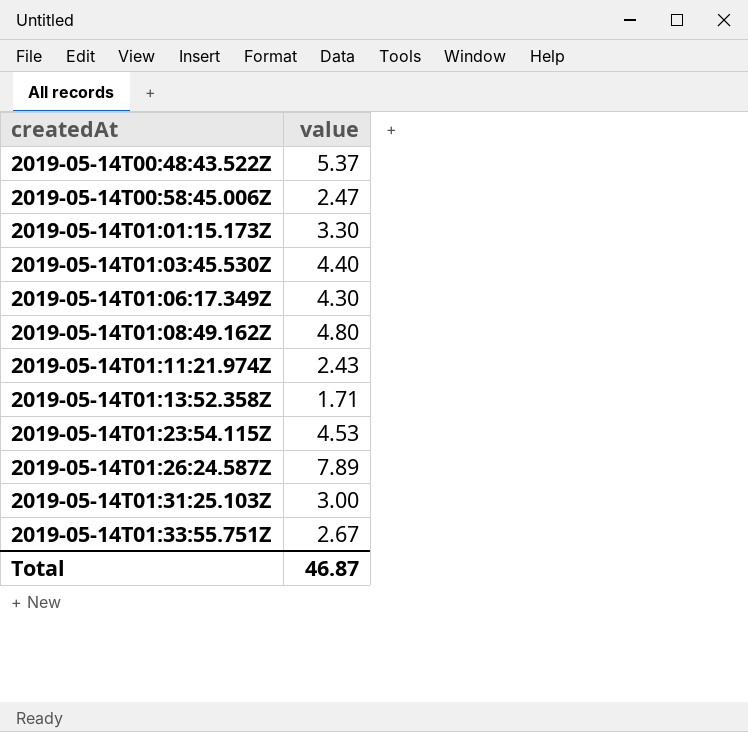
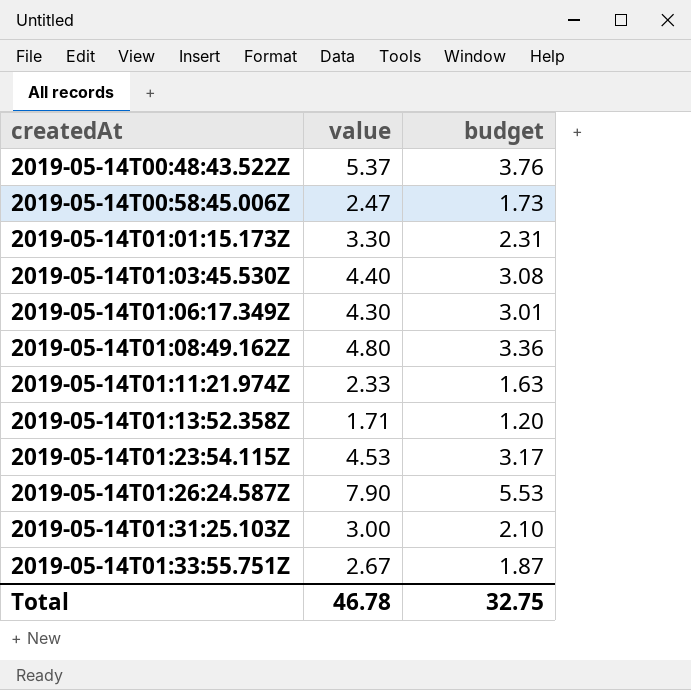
column budget | formula: none -> [value] * 0.7
2019-05-14T01:11:21.974Z | value: 2.43 -> 2.33
2019-05-14T01:26:24.587Z | value: 7.89 -> 7.90
Total | value: 46.87 -> 46.78

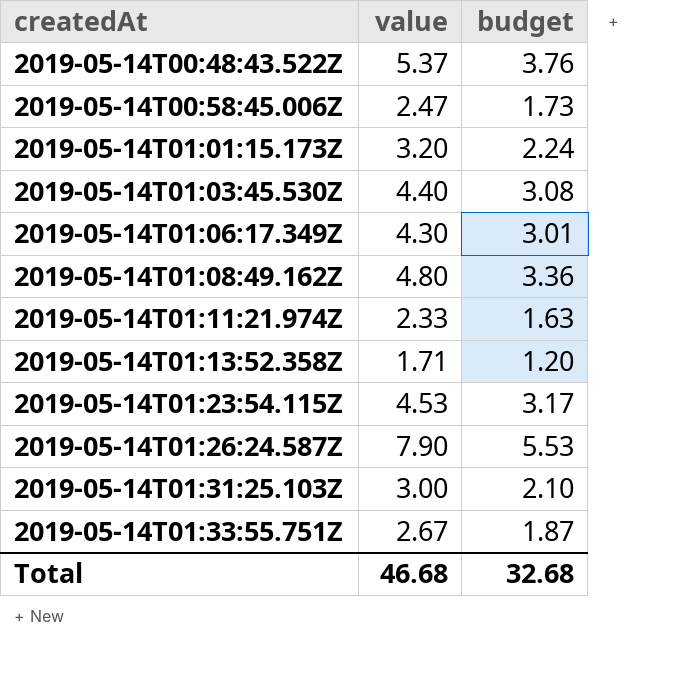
2019-05-14T01:01:15.173Z | value: 3.30 -> 3.20
2019-05-14T01:01:15.173Z | budget: 2.31 -> 2.24
Total | value: 46.78 -> 46.68
Total | budget: 32.75 -> 32.68

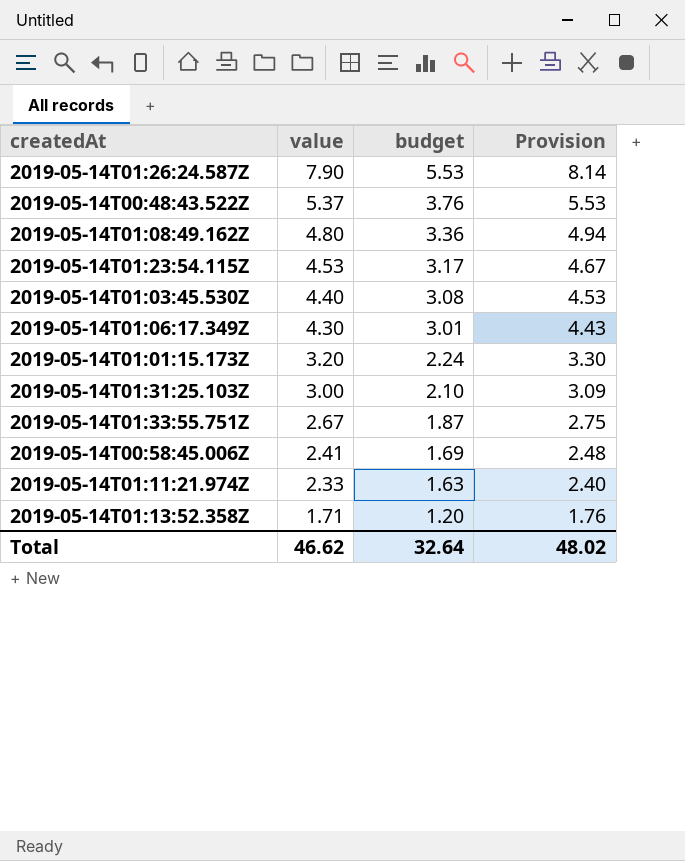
row order: createdAt ascending -> value descending
column Provision | formula: none -> [value] * 1.03
2019-05-14T00:58:45.006Z | value: 2.47 -> 2.41
2019-05-14T00:58:45.006Z | budget: 1.73 -> 1.69
Total | value: 46.68 -> 46.62
Total | budget: 32.68 -> 32.64

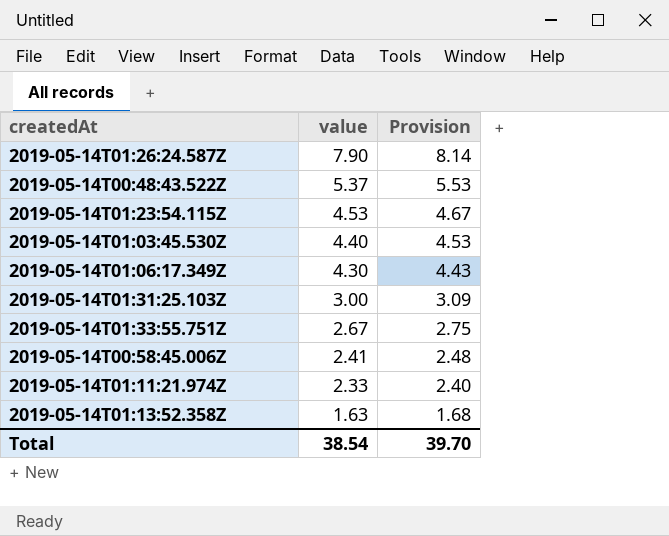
column budget | formula: [value] * 0.7 -> none
row 2019-05-14T01:08:49.162Z: 4.80 | 3.36 | 4.94 -> none
row 2019-05-14T01:01:15.173Z: 3.20 | 2.24 | 3.30 -> none
2019-05-14T01:13:52.358Z | value: 1.71 -> 1.63
2019-05-14T01:13:52.358Z | Provision: 1.76 -> 1.68
Total | value: 46.62 -> 38.54
Total | Provision: 48.02 -> 39.70

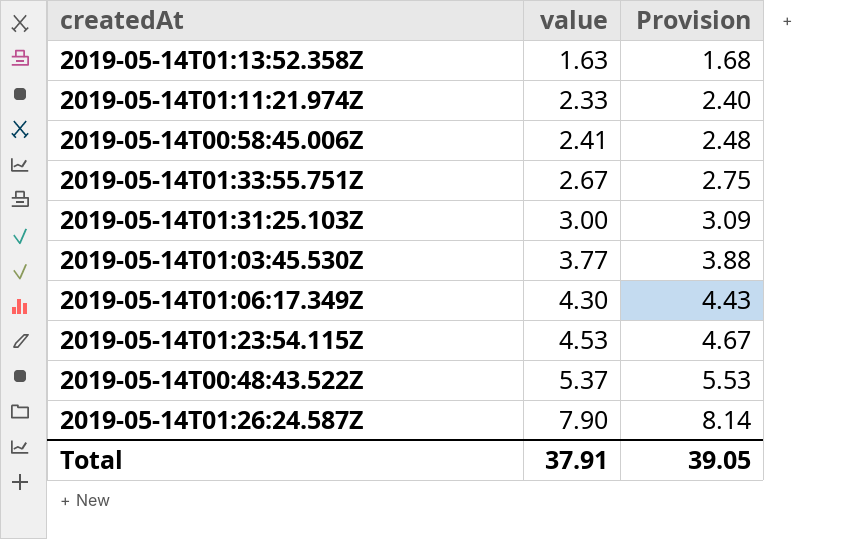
row order: value descending -> value ascending
2019-05-14T01:03:45.530Z | value: 4.40 -> 3.77
2019-05-14T01:03:45.530Z | Provision: 4.53 -> 3.88
Total | value: 38.54 -> 37.91
Total | Provision: 39.70 -> 39.05

